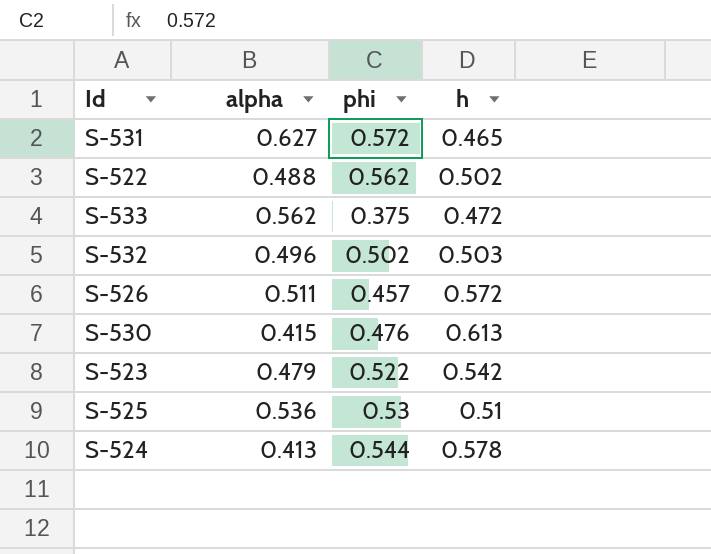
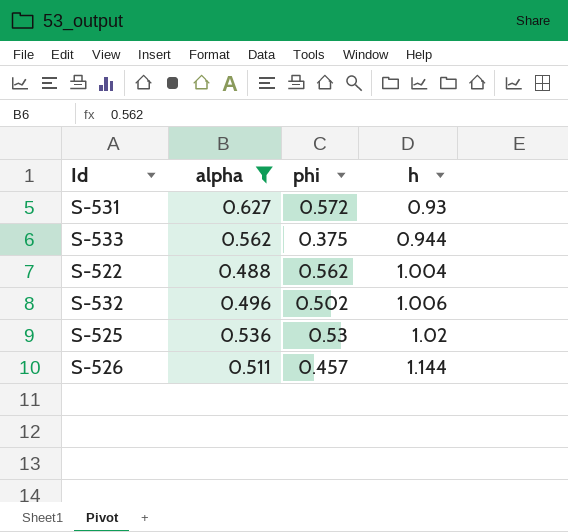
filter: none -> alpha >= 0.488
row order: none -> h ascending
S-531 | h: 0.465 -> 0.93
S-533 | h: 0.472 -> 0.944
S-522 | h: 0.502 -> 1.004
S-532 | h: 0.503 -> 1.006
S-525 | h: 0.51 -> 1.02
S-526 | h: 0.572 -> 1.144

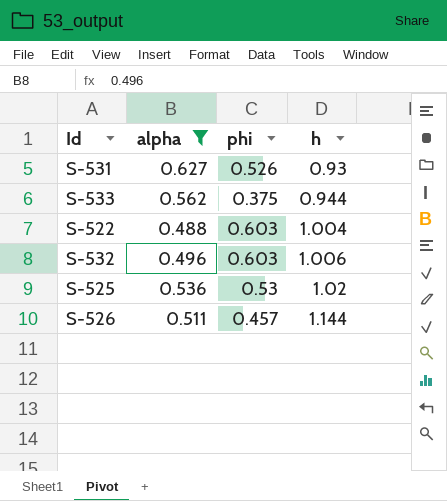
S-531 | phi: 0.572 -> 0.526
S-522 | phi: 0.562 -> 0.603
S-532 | phi: 0.502 -> 0.603

